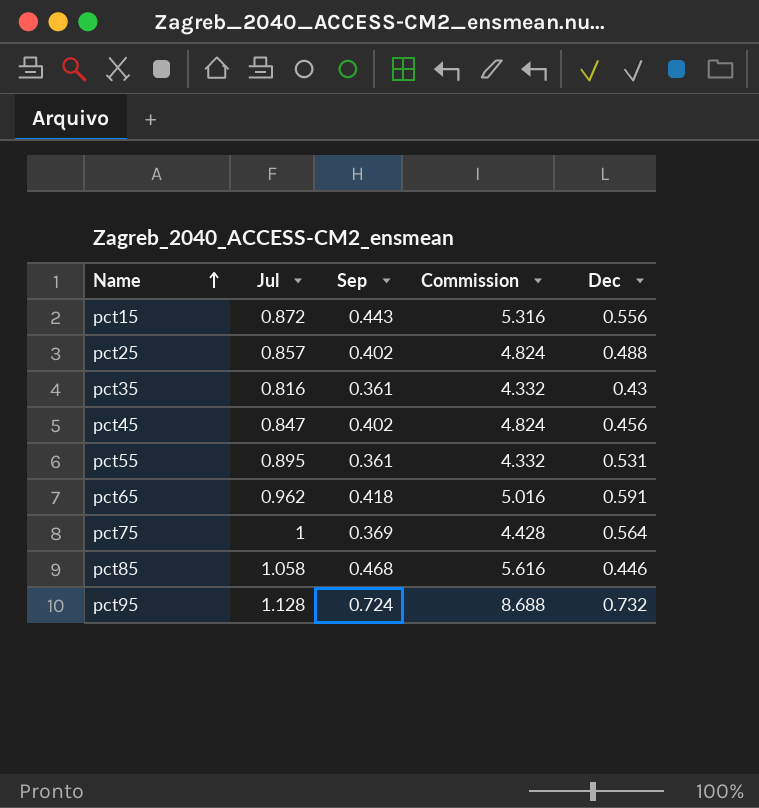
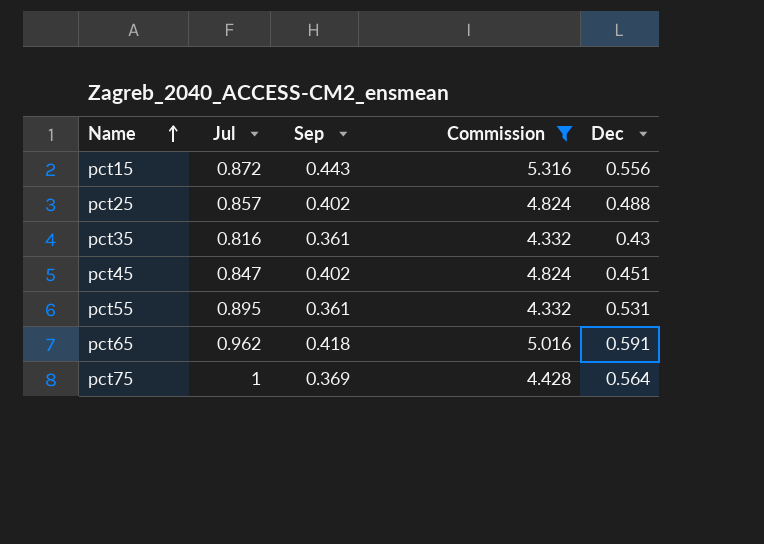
filter: none -> Commission <= 5.316
pct45 | Dec: 0.456 -> 0.451

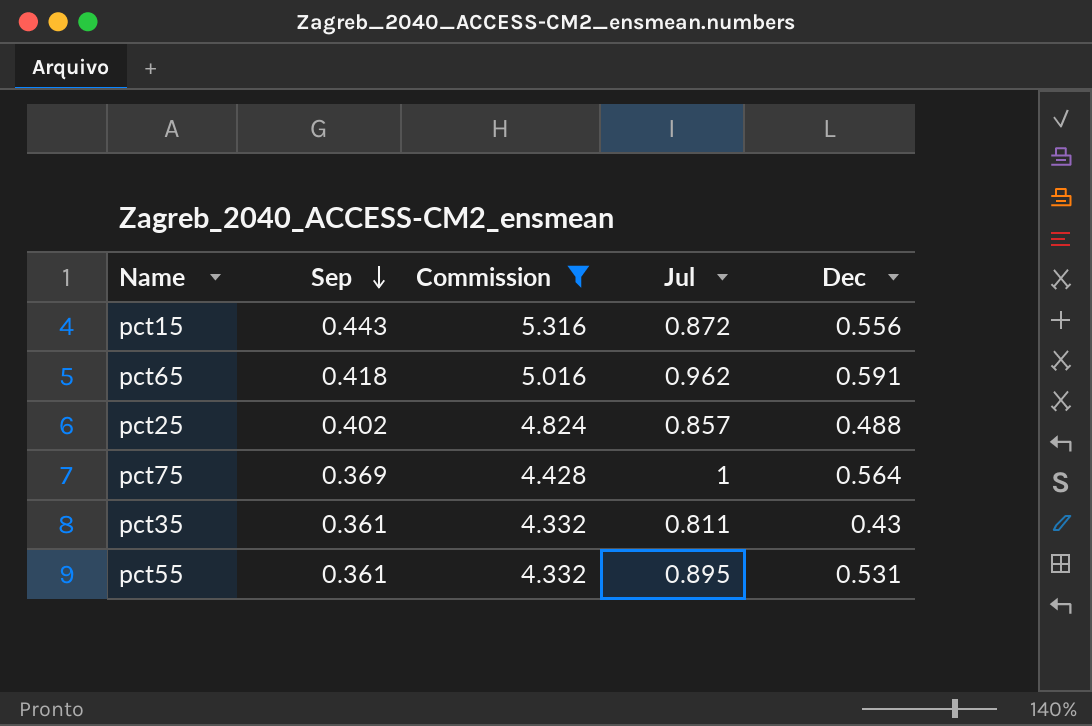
row order: Name ascending -> Sep descending
column Jul | position: 2 -> 4
row pct45: 0.847 | 0.402 | 4.824 | 0.451 -> none
pct35 | Jul: 0.816 -> 0.811

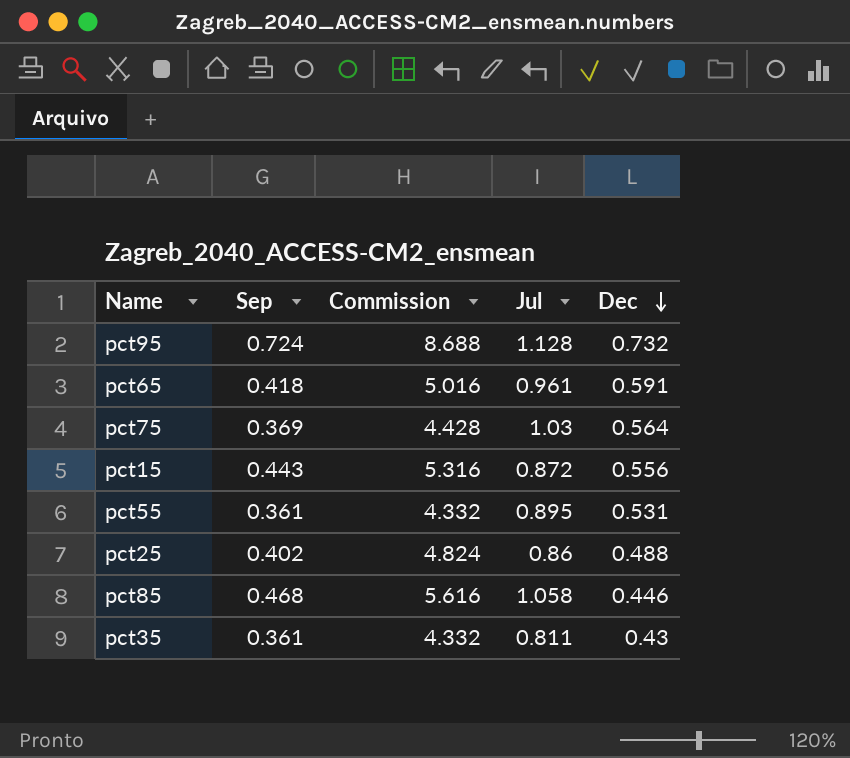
filter: Commission <= 5.316 -> none
row order: Sep descending -> Dec descending
pct65 | Jul: 0.962 -> 0.961
pct75 | Jul: 1 -> 1.03
pct25 | Jul: 0.857 -> 0.86

